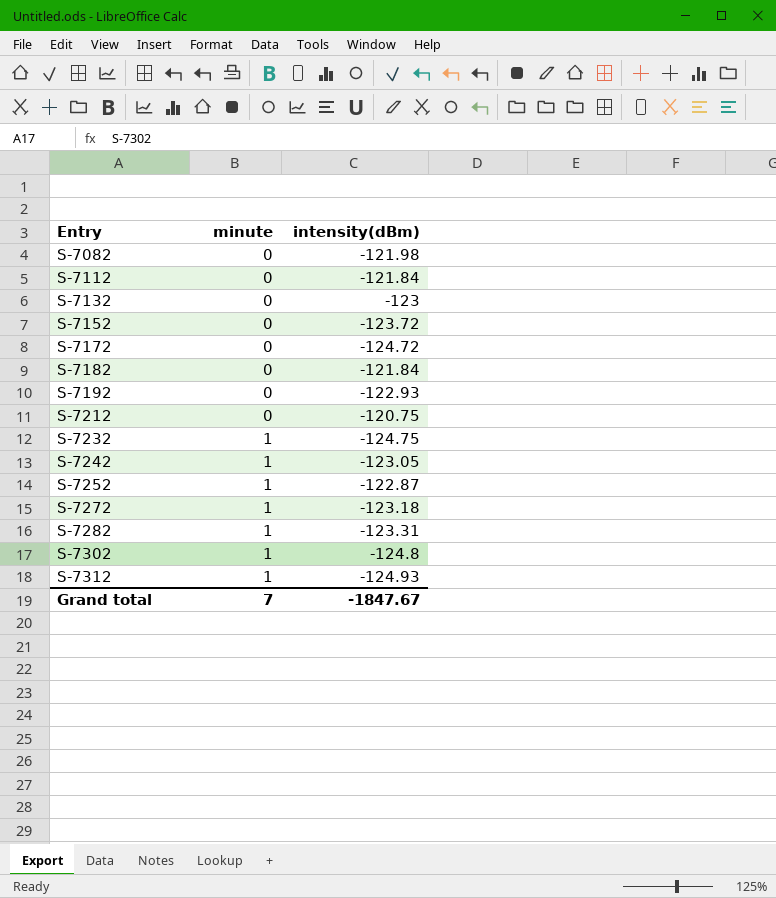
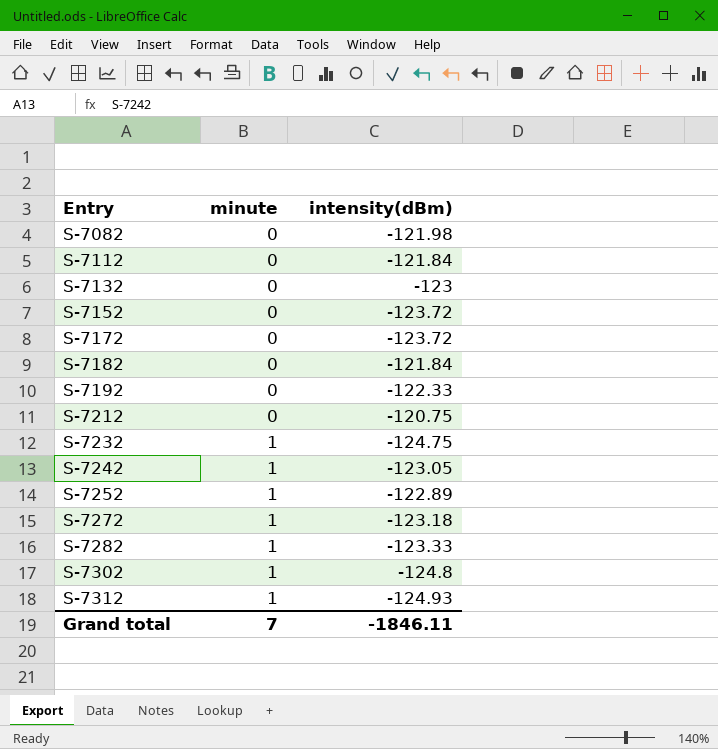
S-7172 | intensity(dBm): -124.72 -> -123.72
S-7192 | intensity(dBm): -122.93 -> -122.33
S-7252 | intensity(dBm): -122.87 -> -122.89
S-7282 | intensity(dBm): -123.31 -> -123.33
Grand total | intensity(dBm): -1847.67 -> -1846.11

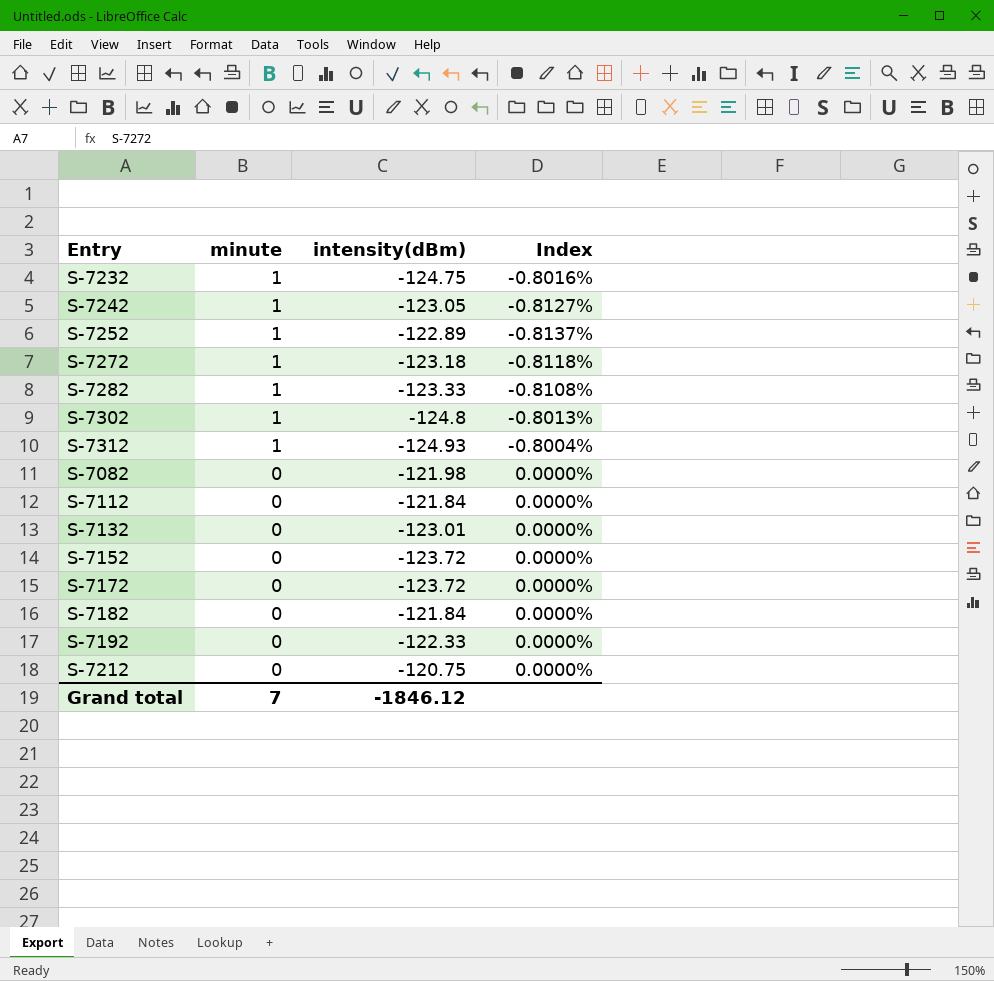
row order: Entry ascending -> minute descending
column Index | formula: none -> [minute] / [intensity(dBm)]
S-7132 | intensity(dBm): -123 -> -123.01
Grand total | intensity(dBm): -1846.11 -> -1846.12

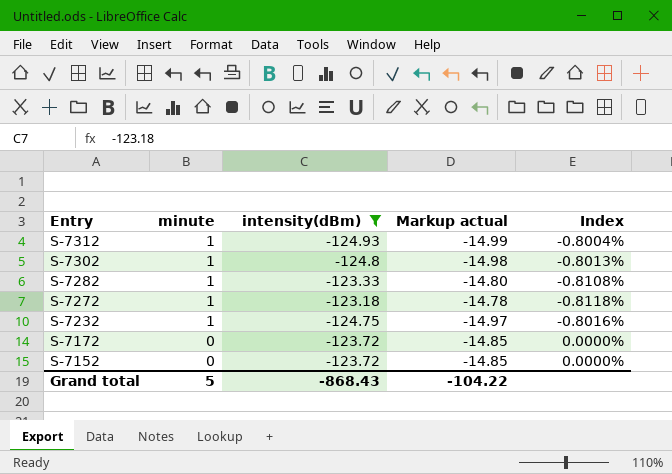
filter: none -> intensity(dBm) <= -123.18
row order: minute descending -> Entry descending
column Markup actual | formula: none -> [intensity(dBm)] * 0.12
Grand total | minute: 7 -> 5
Grand total | intensity(dBm): -1846.12 -> -868.43

